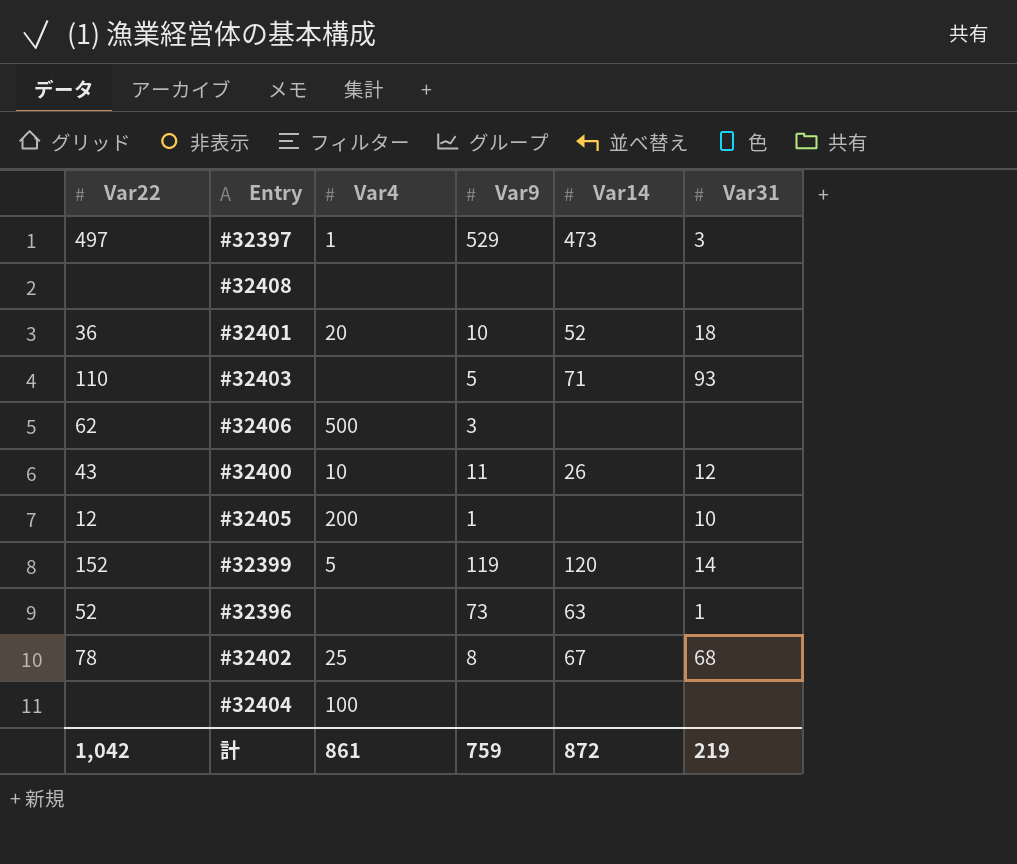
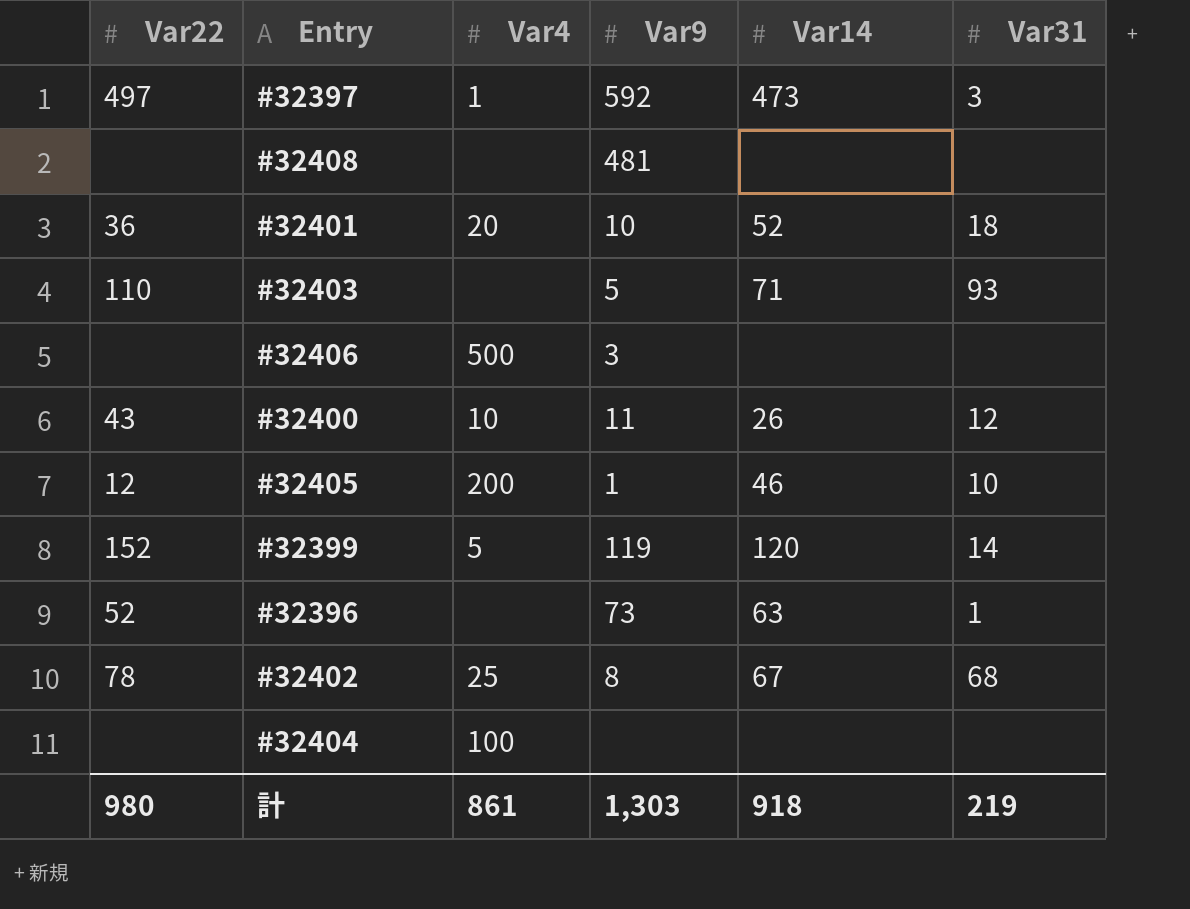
#32397 | Var9: 529 -> 592
#32408 | Var9: none -> 481
#32406 | Var22: 62 -> none
#32405 | Var14: none -> 46
計 | Var22: 1,042 -> 980
計 | Var9: 759 -> 1,303
計 | Var14: 872 -> 918

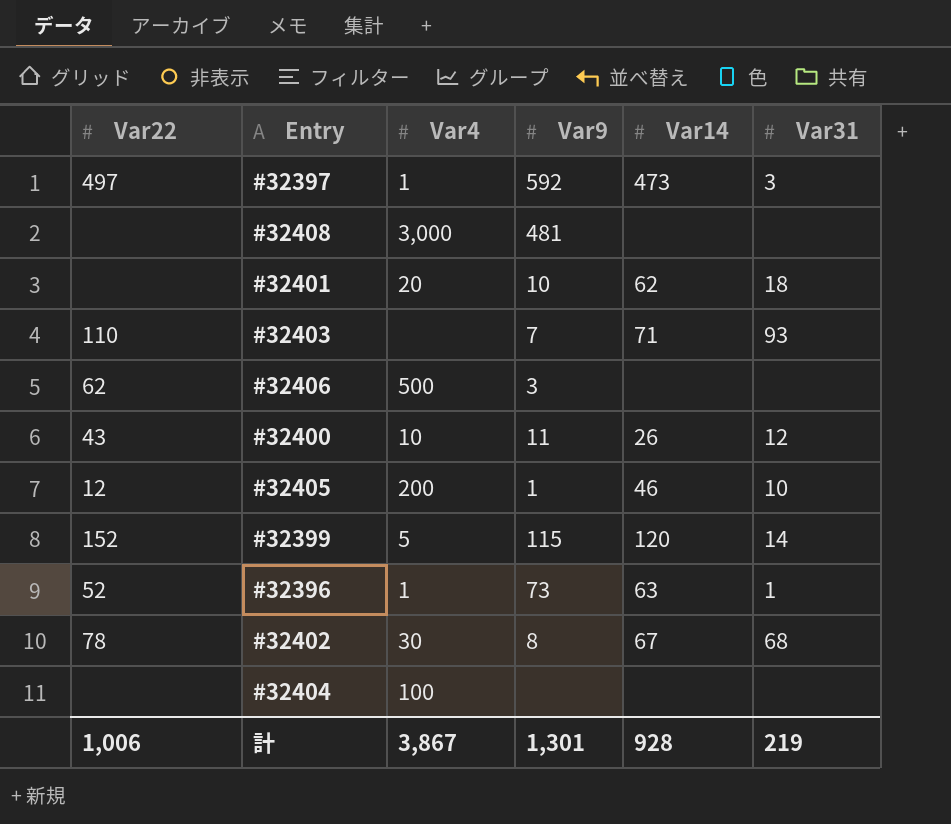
#32408 | Var4: none -> 3,000
#32401 | Var22: 36 -> none
#32401 | Var14: 52 -> 62
#32403 | Var9: 5 -> 7
#32406 | Var22: none -> 62
#32399 | Var9: 119 -> 115
#32396 | Var4: none -> 1
#32402 | Var4: 25 -> 30
計 | Var22: 980 -> 1,006
計 | Var4: 861 -> 3,867
計 | Var9: 1,303 -> 1,301
計 | Var14: 918 -> 928

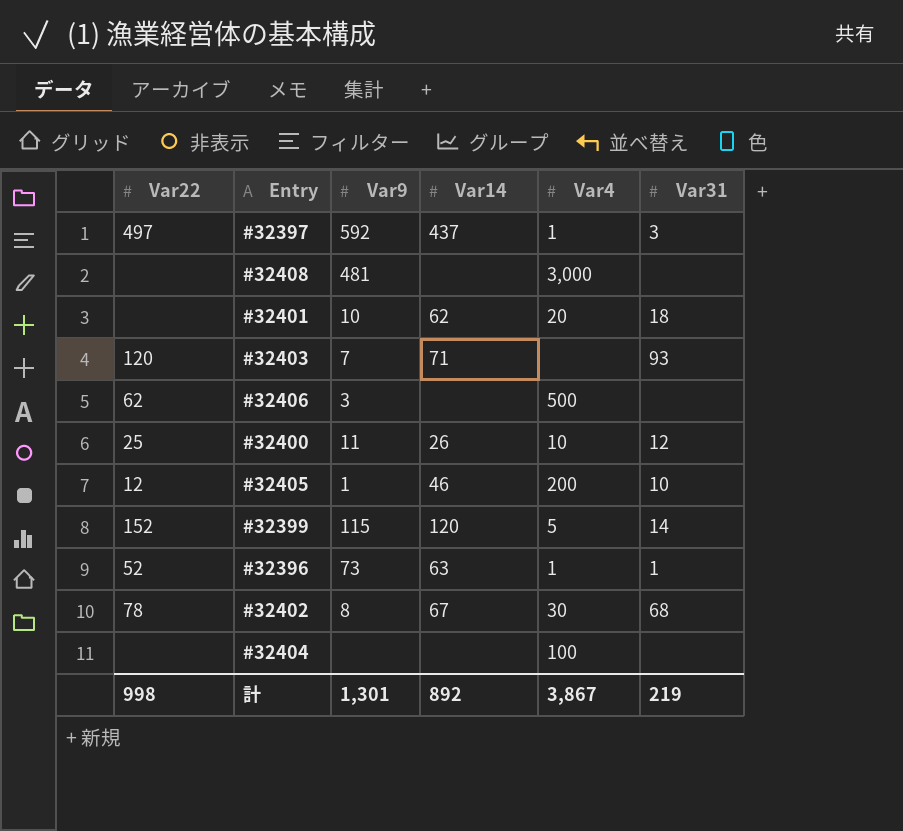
column Var4 | position: 3 -> 5
#32397 | Var14: 473 -> 437
#32403 | Var22: 110 -> 120
#32400 | Var22: 43 -> 25
計 | Var22: 1,006 -> 998
計 | Var14: 928 -> 892

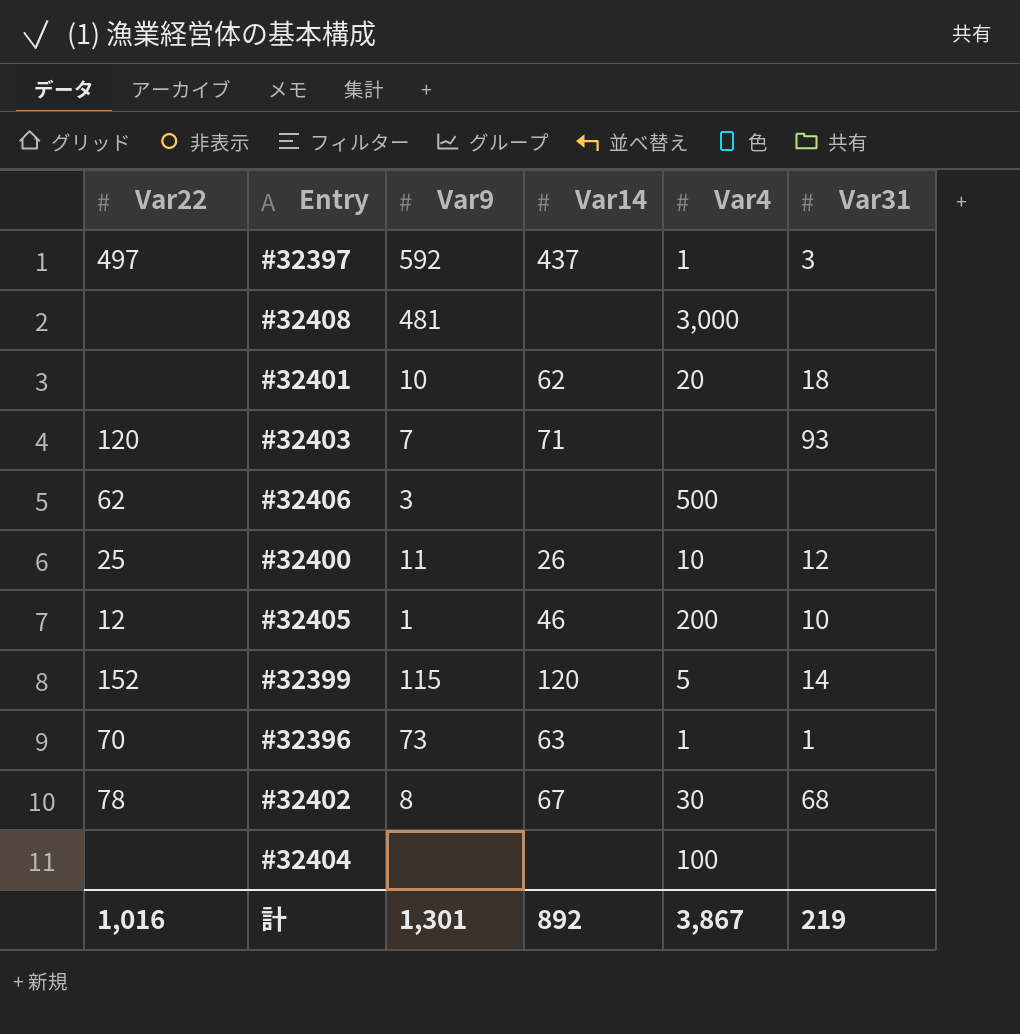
#32396 | Var22: 52 -> 70
計 | Var22: 998 -> 1,016

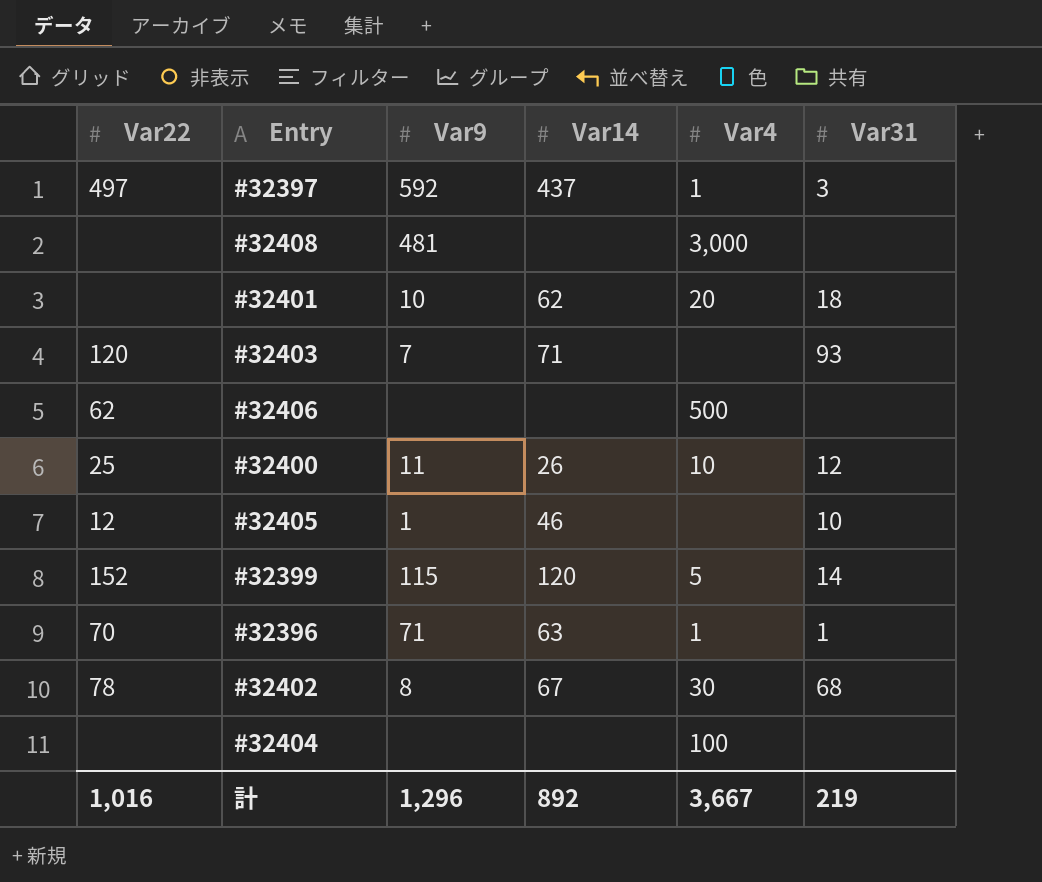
#32406 | Var9: 3 -> none
#32405 | Var4: 200 -> none
#32396 | Var9: 73 -> 71
計 | Var9: 1,301 -> 1,296
計 | Var4: 3,867 -> 3,667

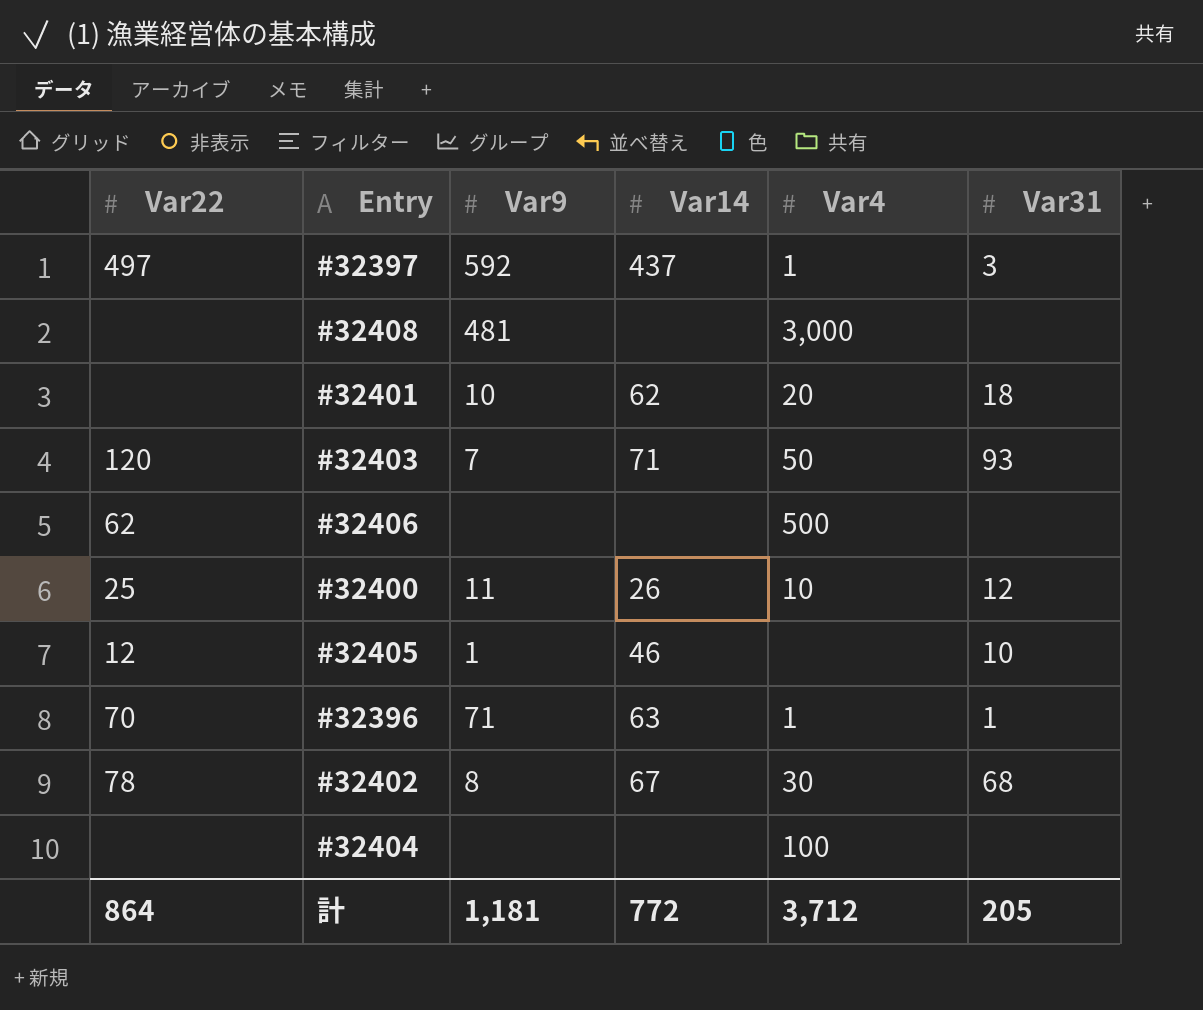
row #32399: 152 | 115 | 120 | 5 | 14 -> none
#32403 | Var4: none -> 50
計 | Var22: 1,016 -> 864
計 | Var9: 1,296 -> 1,181
計 | Var14: 892 -> 772
計 | Var4: 3,667 -> 3,712
計 | Var31: 219 -> 205

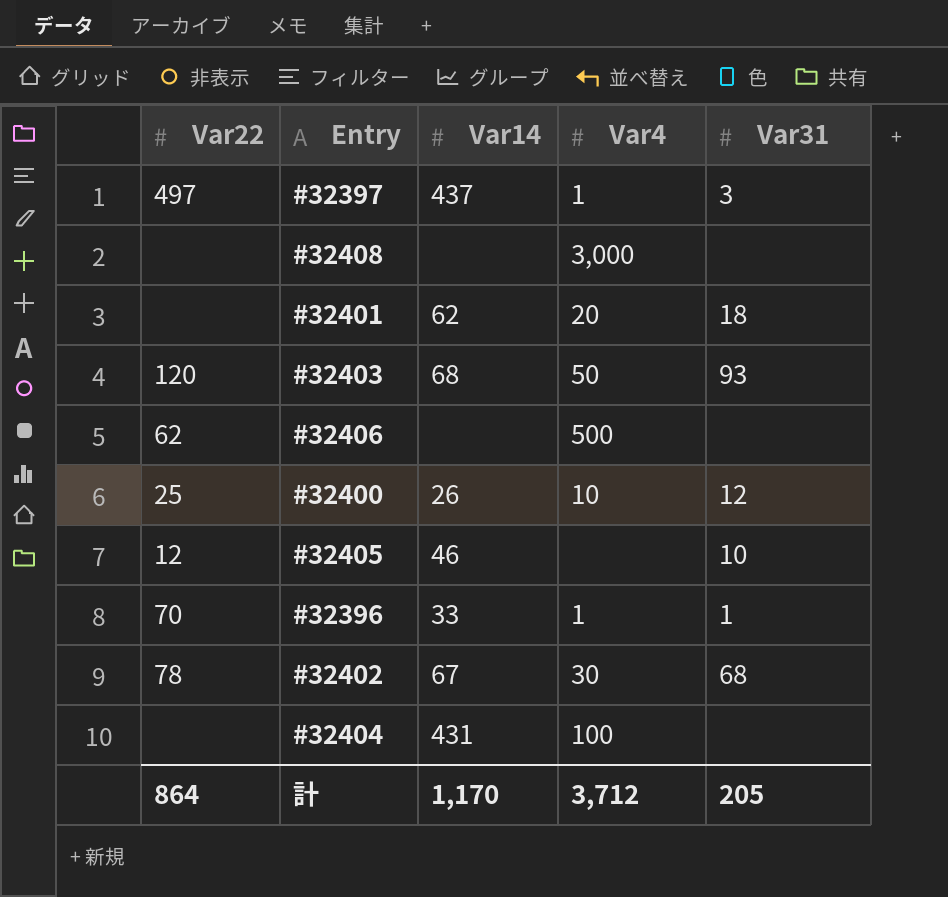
column Var9 | position: 3 -> none
#32403 | Var14: 71 -> 68
#32396 | Var14: 63 -> 33
#32404 | Var14: none -> 431
計 | Var14: 772 -> 1,170

